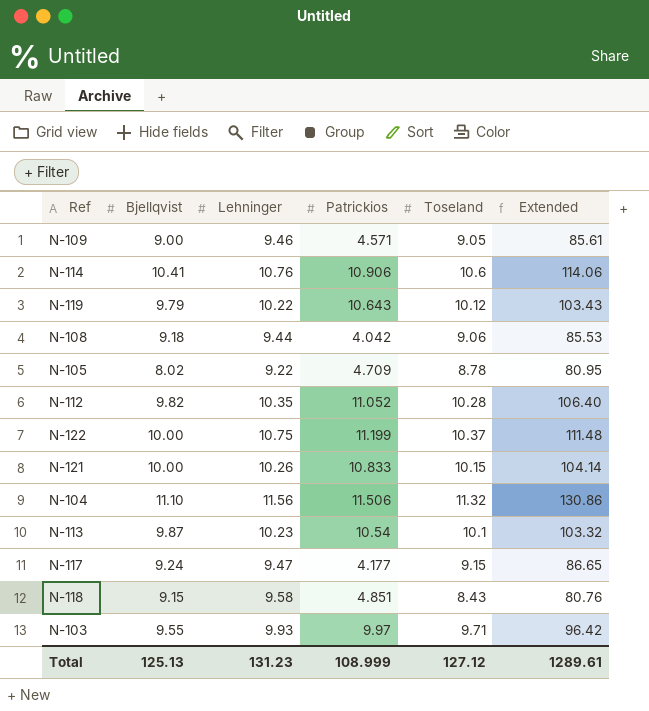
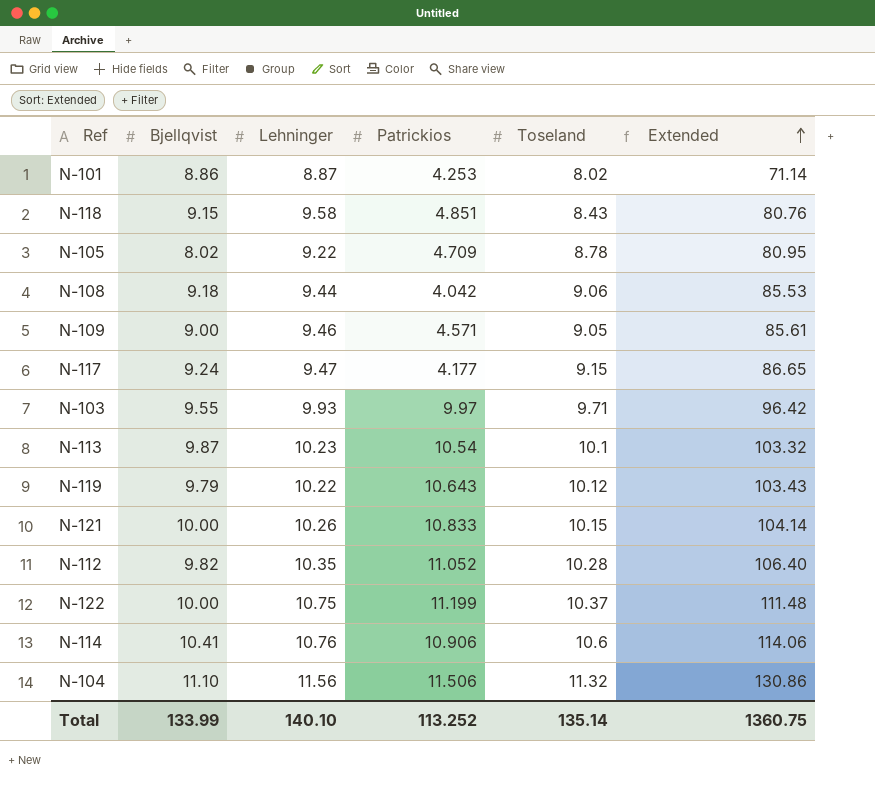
row order: none -> Extended ascending
row N-101: none -> 8.86 | 8.87 | 4.253 | 8.02 | 71.14
Total | Bjellqvist: 125.13 -> 133.99
Total | Lehninger: 131.23 -> 140.10
Total | Patrickios: 108.999 -> 113.252
Total | Toseland: 127.12 -> 135.14
Total | Extended: 1289.61 -> 1360.75

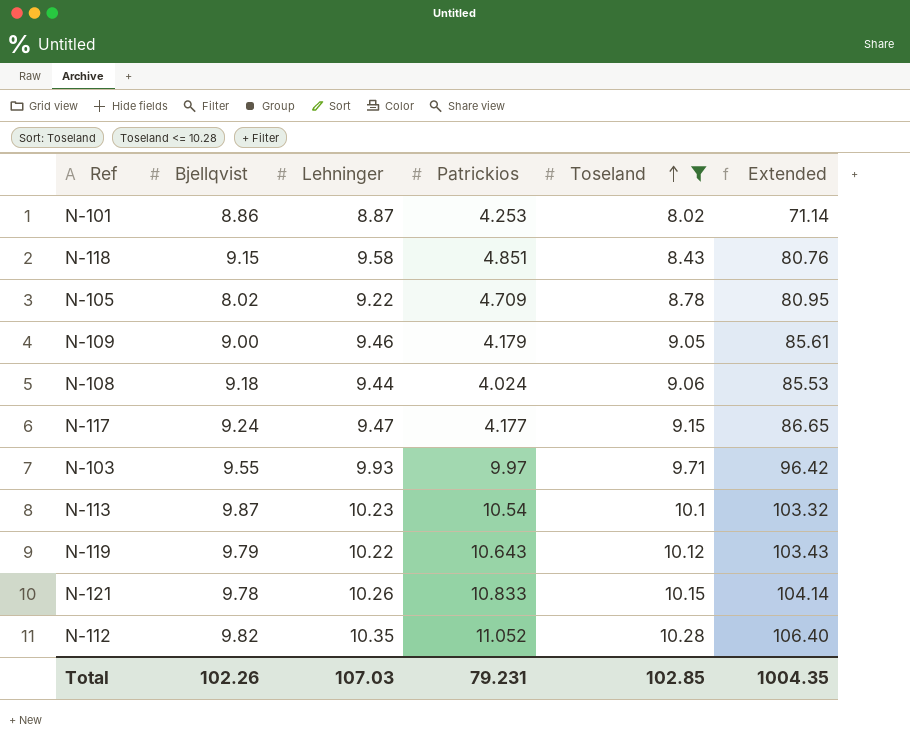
filter: none -> Toseland <= 10.28
row order: Extended ascending -> Toseland ascending
N-109 | Patrickios: 4.571 -> 4.179
N-108 | Patrickios: 4.042 -> 4.024
N-121 | Bjellqvist: 10.00 -> 9.78
Total | Bjellqvist: 133.99 -> 102.26
Total | Lehninger: 140.10 -> 107.03
Total | Patrickios: 113.252 -> 79.231
Total | Toseland: 135.14 -> 102.85
Total | Extended: 1360.75 -> 1004.35

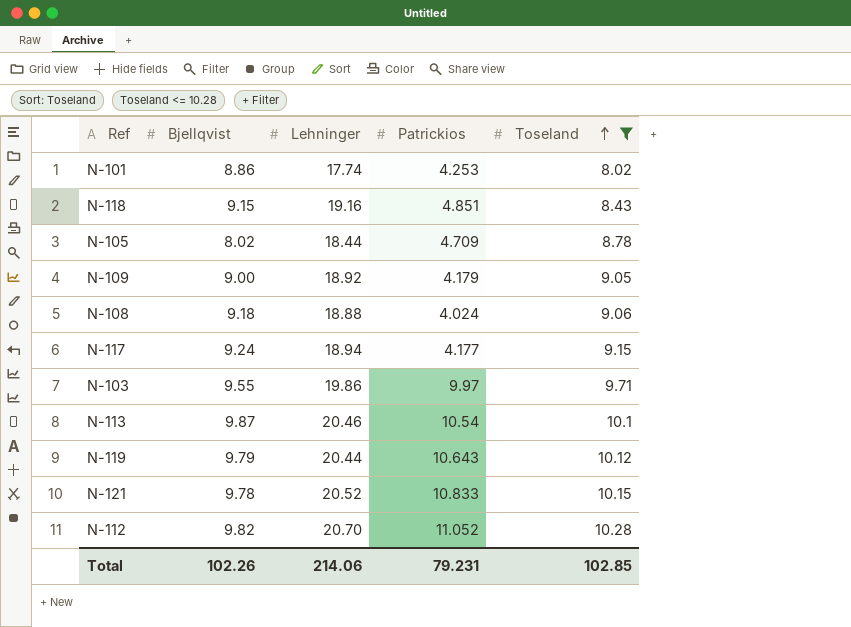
column Extended | formula: [Lehninger] * [Toseland] -> none
N-101 | Lehninger: 8.87 -> 17.74
N-118 | Lehninger: 9.58 -> 19.16
N-105 | Lehninger: 9.22 -> 18.44
N-109 | Lehninger: 9.46 -> 18.92
N-108 | Lehninger: 9.44 -> 18.88
N-117 | Lehninger: 9.47 -> 18.94
N-103 | Lehninger: 9.93 -> 19.86
N-113 | Lehninger: 10.23 -> 20.46
N-119 | Lehninger: 10.22 -> 20.44
N-121 | Lehninger: 10.26 -> 20.52
N-112 | Lehninger: 10.35 -> 20.70
Total | Lehninger: 107.03 -> 214.06

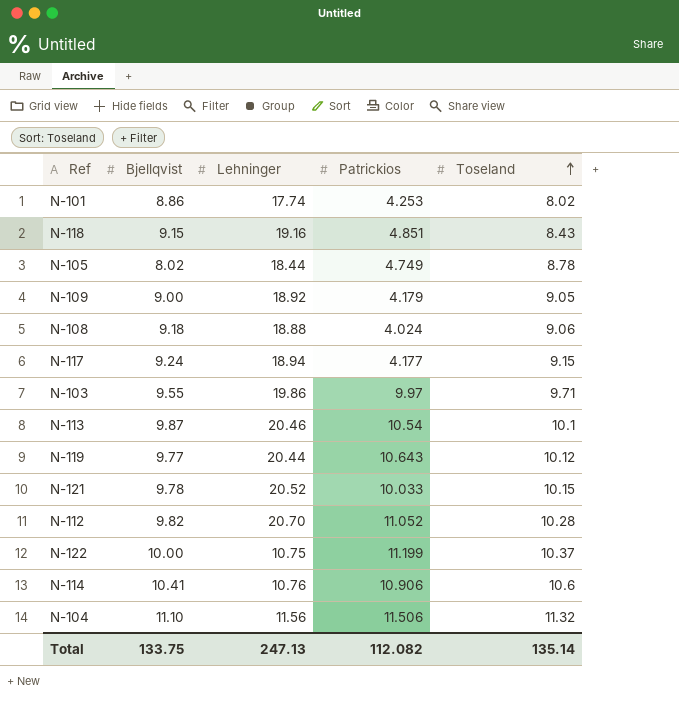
filter: Toseland <= 10.28 -> none
N-105 | Patrickios: 4.709 -> 4.749
N-119 | Bjellqvist: 9.79 -> 9.77
N-121 | Patrickios: 10.833 -> 10.033
Total | Bjellqvist: 102.26 -> 133.75
Total | Lehninger: 214.06 -> 247.13
Total | Patrickios: 79.231 -> 112.082
Total | Toseland: 102.85 -> 135.14

